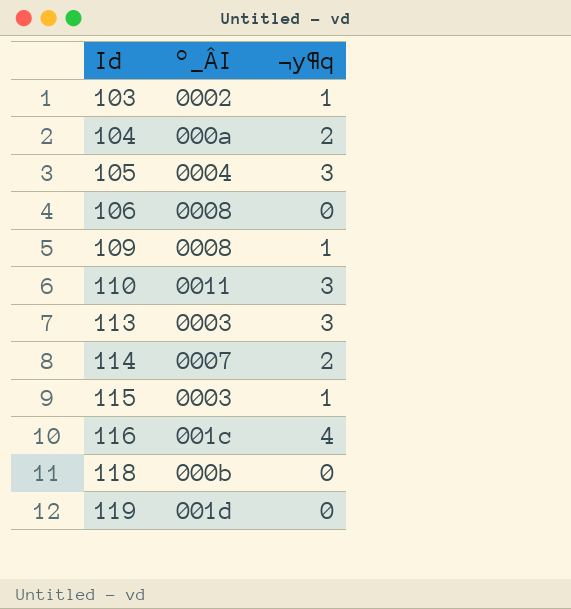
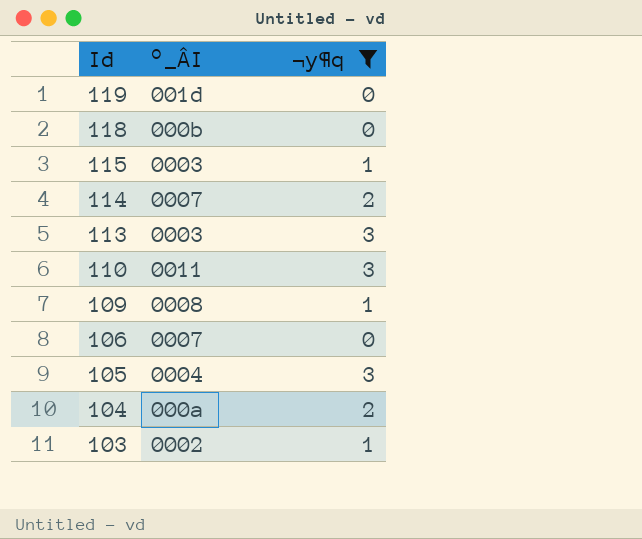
filter: none -> ¬y¶q != 4
row order: Id ascending -> Id descending
106 | °_ÂI: 0008 -> 0007

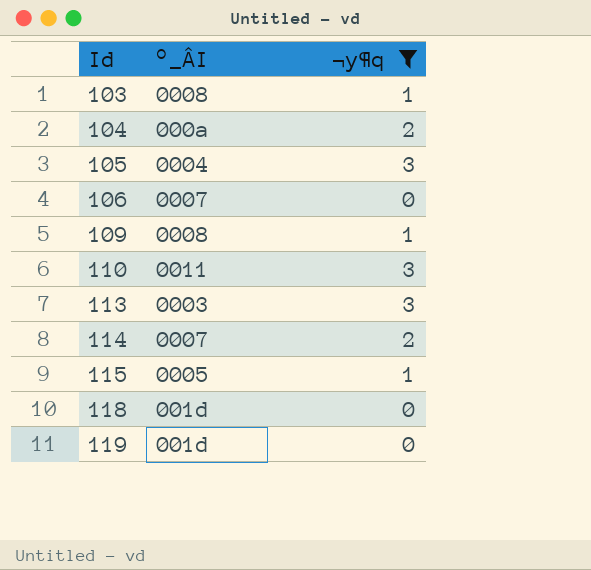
row order: Id descending -> Id ascending
103 | °_ÂI: 0002 -> 0008
115 | °_ÂI: 0003 -> 0005
118 | °_ÂI: 000b -> 001d

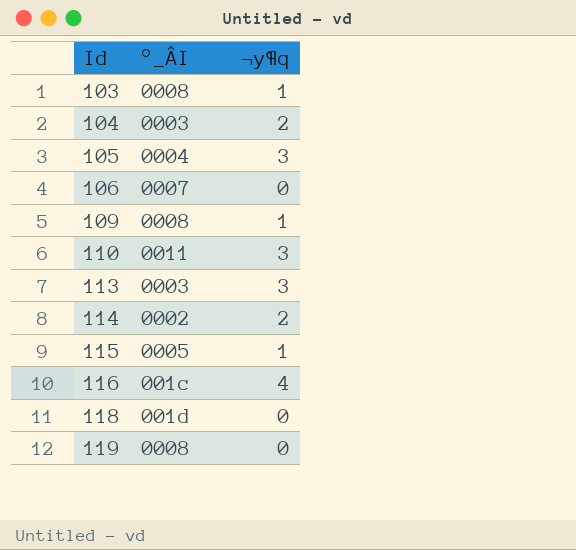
filter: ¬y¶q != 4 -> none
104 | °_ÂI: 000a -> 0003
114 | °_ÂI: 0007 -> 0002
119 | °_ÂI: 001d -> 0008

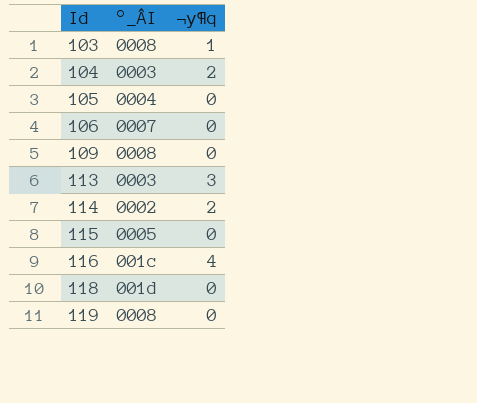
row 110: 0011 | 3 -> none
105 | ¬y¶q: 3 -> 0
109 | ¬y¶q: 1 -> 0
115 | ¬y¶q: 1 -> 0

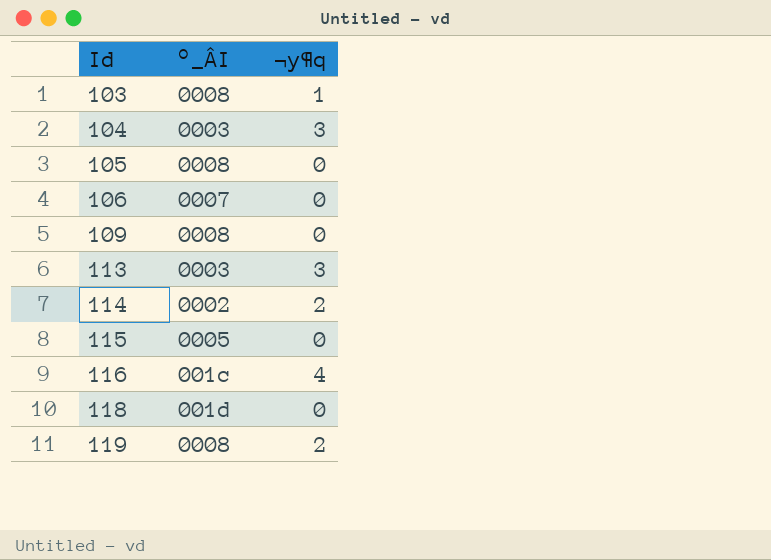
104 | ¬y¶q: 2 -> 3
105 | °_ÂI: 0004 -> 0008
119 | ¬y¶q: 0 -> 2

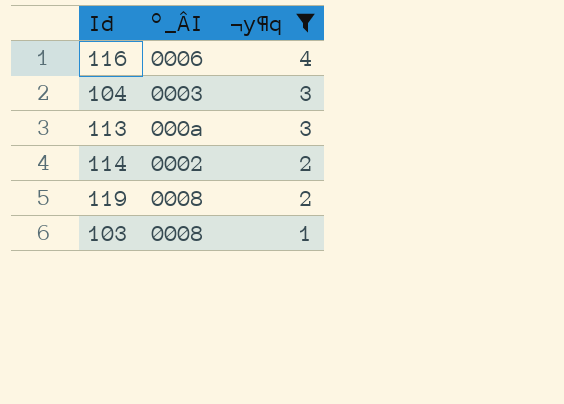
filter: none -> ¬y¶q != 0
row order: Id ascending -> ¬y¶q descending
116 | °_ÂI: 001c -> 0006
113 | °_ÂI: 0003 -> 000a

